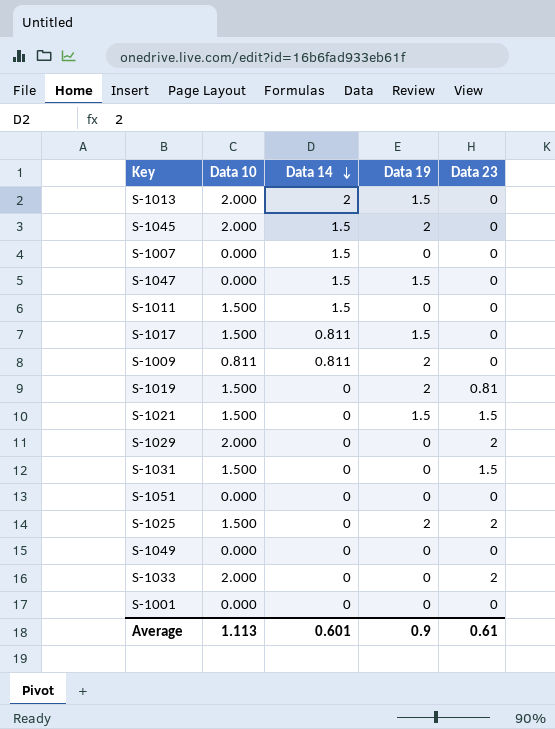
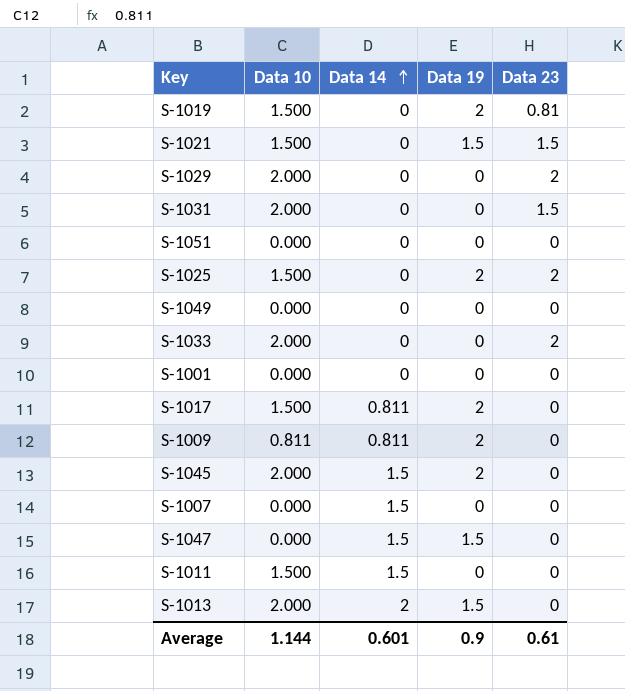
row order: Data 14 descending -> Data 14 ascending
S-1031 | Data 10: 1.500 -> 2.000
S-1017 | Data 19: 1.5 -> 2
Average | Data 10: 1.113 -> 1.144

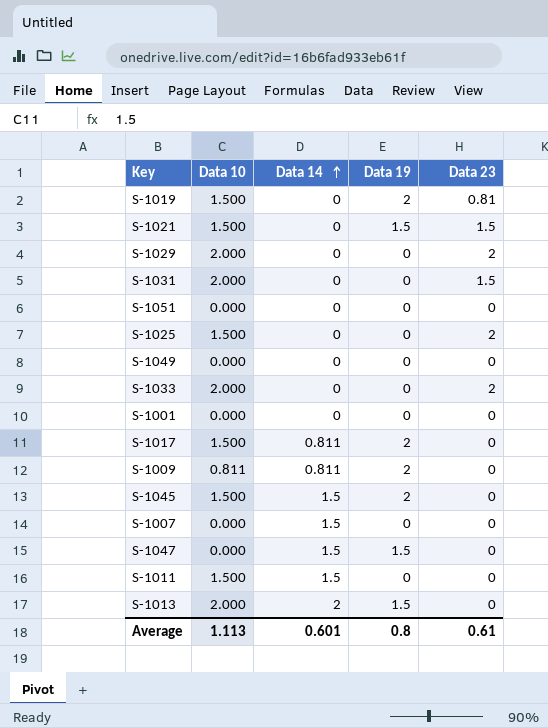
S-1025 | Data 19: 2 -> 0
S-1045 | Data 10: 2.000 -> 1.500
Average | Data 10: 1.144 -> 1.113
Average | Data 19: 0.9 -> 0.8

